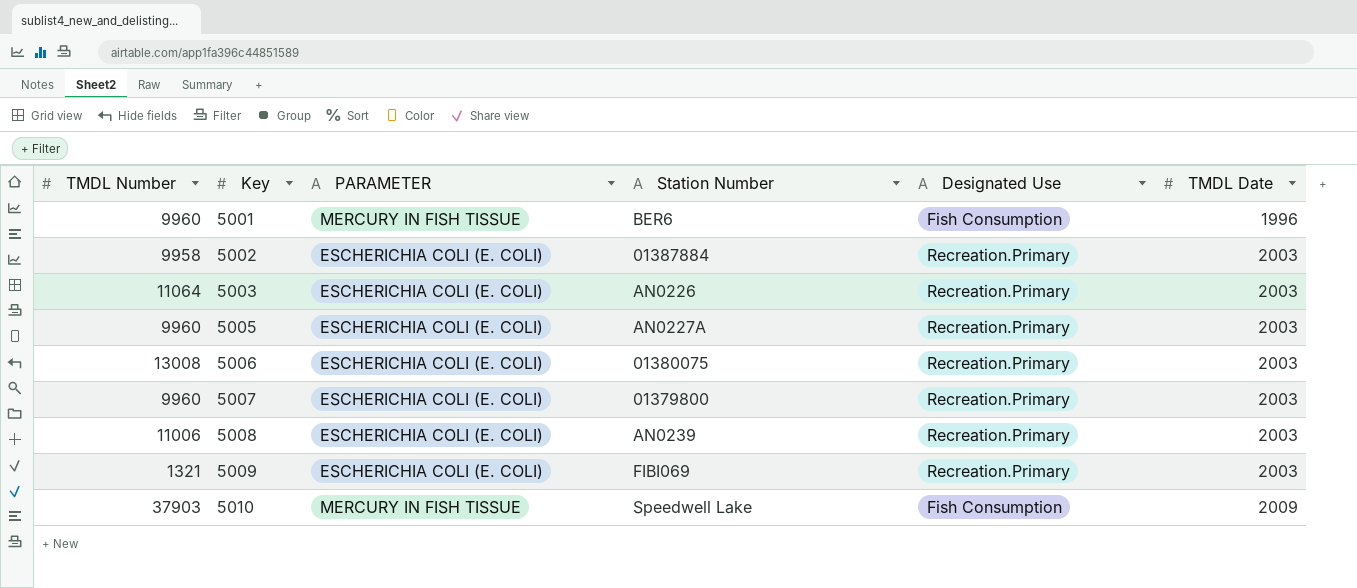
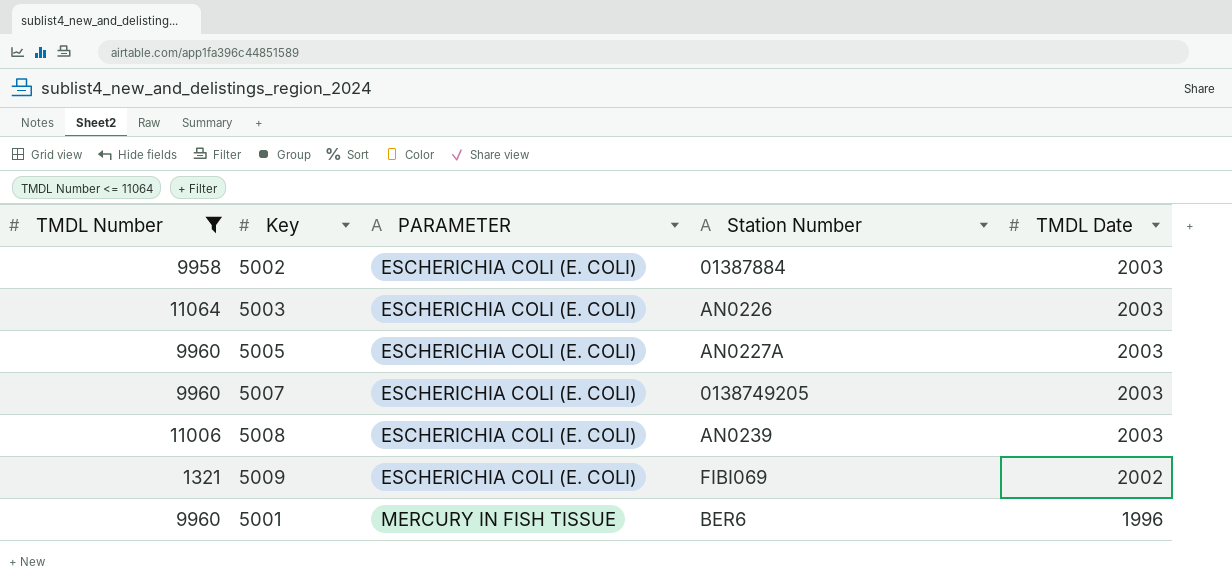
filter: none -> TMDL Number <= 11064
row order: Key ascending -> PARAMETER ascending
column Designated Use | position: 5 -> none
5007 | Station Number: 01379800 -> 0138749205
5009 | TMDL Date: 2003 -> 2002

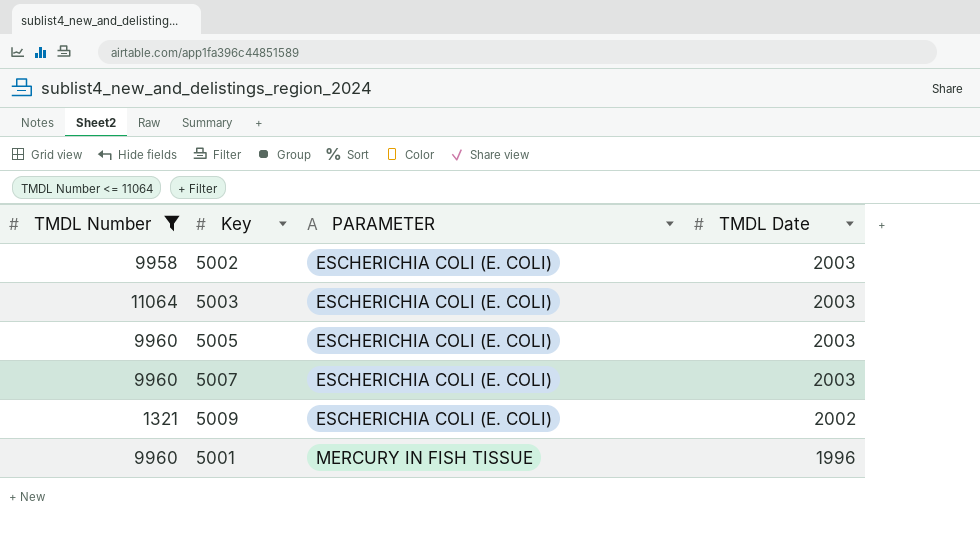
column Station Number | position: 4 -> none
row 5008: 11006 | ESCHERICHIA COLI (E. COLI) | AN0239 | 2003 -> none

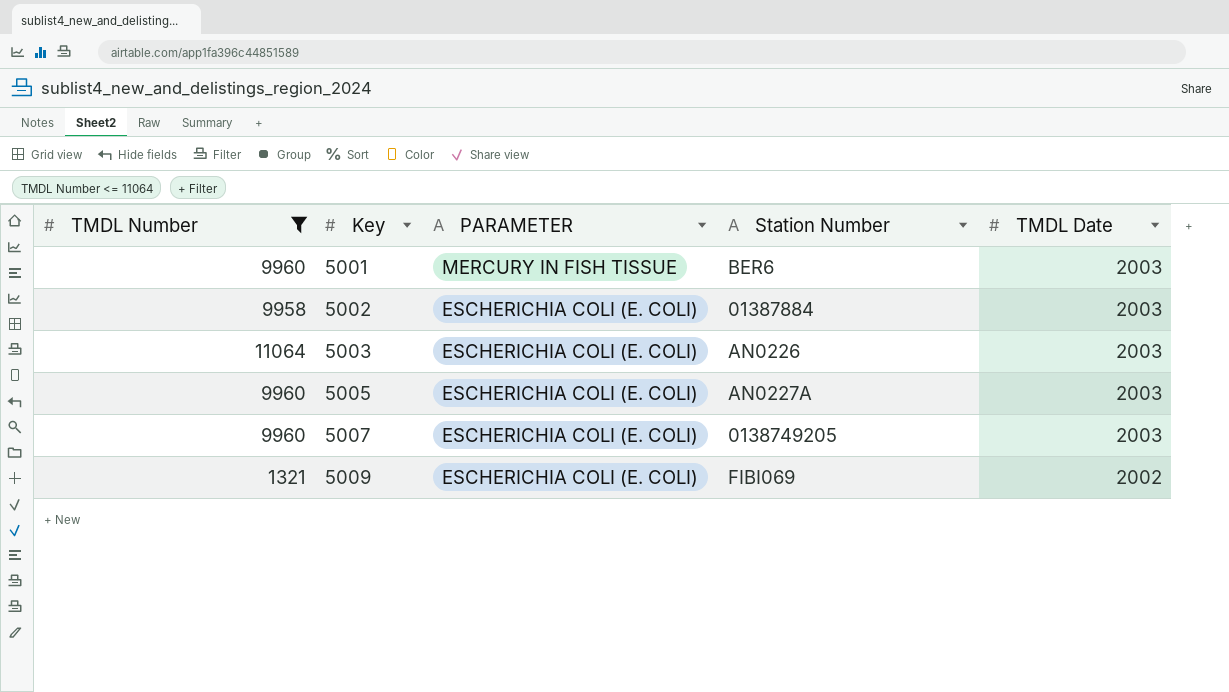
row order: PARAMETER ascending -> Key ascending
column Station Number | position: none -> 4
5001 | TMDL Date: 1996 -> 2003

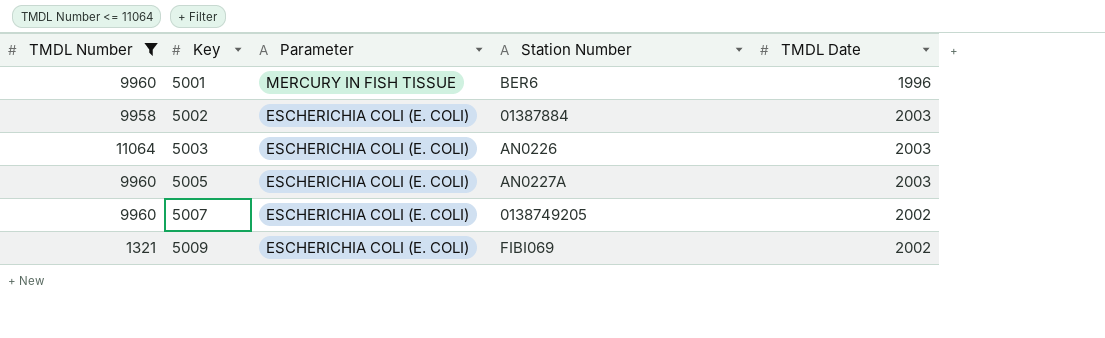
column name: PARAMETER -> Parameter
5001 | TMDL Date: 2003 -> 1996
5007 | TMDL Date: 2003 -> 2002

